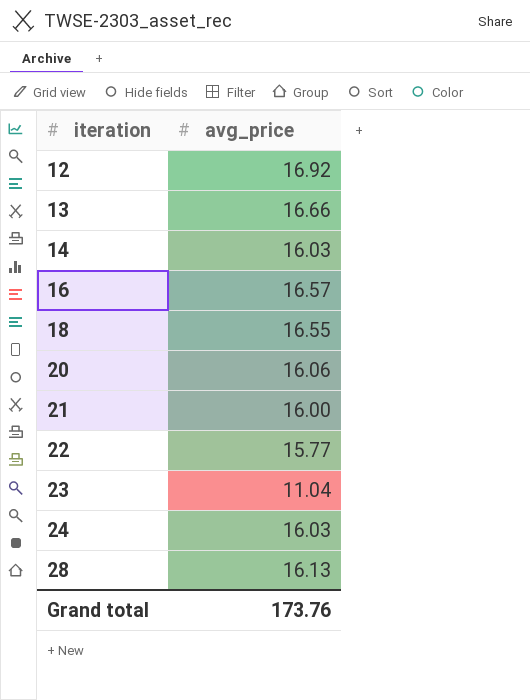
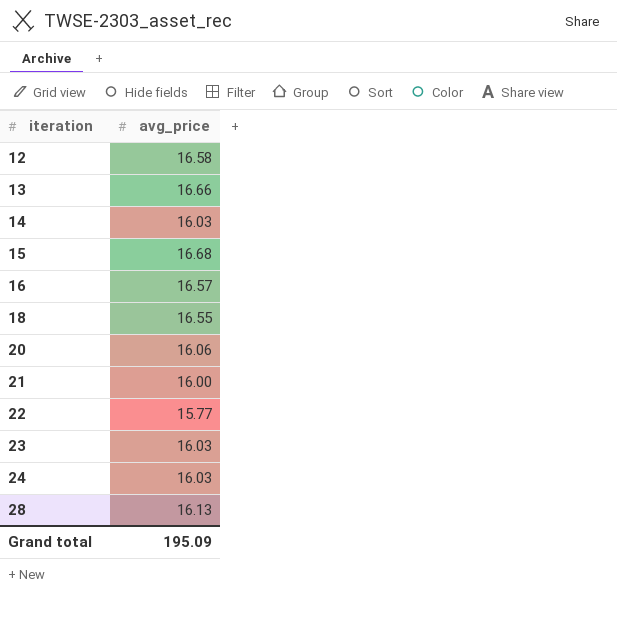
12 | avg_price: 16.92 -> 16.58
row 15: none -> 16.68
23 | avg_price: 11.04 -> 16.03
Grand total | avg_price: 173.76 -> 195.09

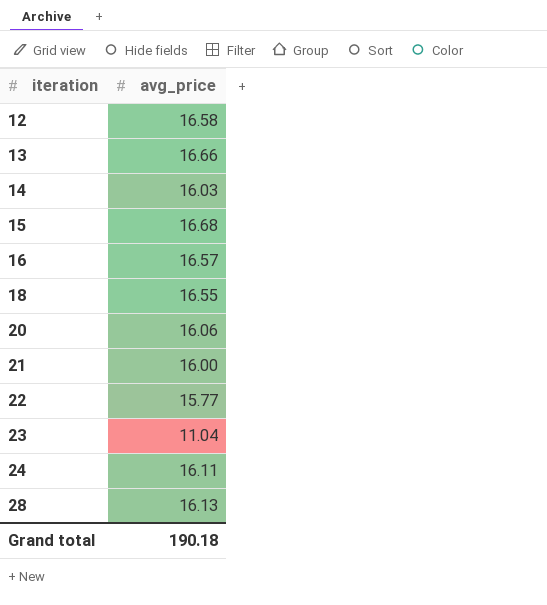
23 | avg_price: 16.03 -> 11.04
24 | avg_price: 16.03 -> 16.11
Grand total | avg_price: 195.09 -> 190.18

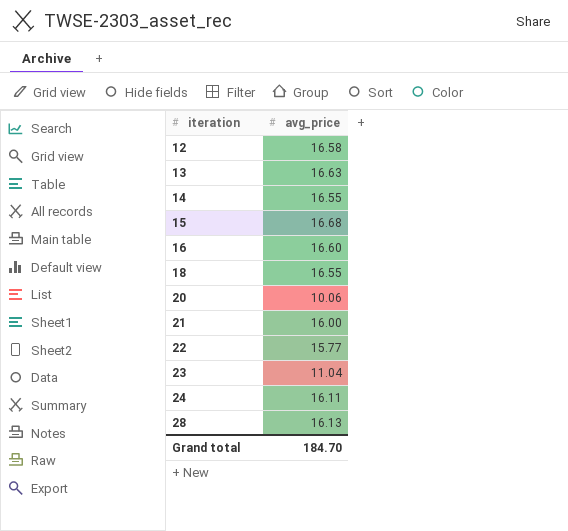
13 | avg_price: 16.66 -> 16.63
14 | avg_price: 16.03 -> 16.55
16 | avg_price: 16.57 -> 16.60
20 | avg_price: 16.06 -> 10.06
Grand total | avg_price: 190.18 -> 184.70

